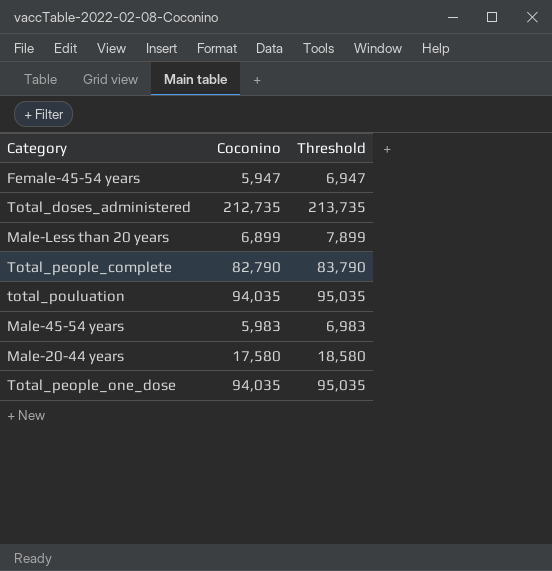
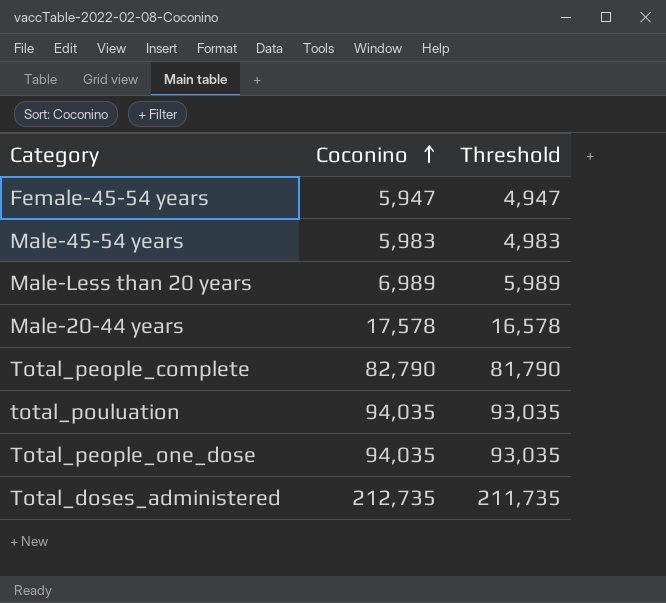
row order: none -> Coconino ascending
column Threshold | formula: [Coconino] + 1000 -> [Coconino] - 1000
Male-Less than 20 years | Coconino: 6,899 -> 6,989
Male-20-44 years | Coconino: 17,580 -> 17,578

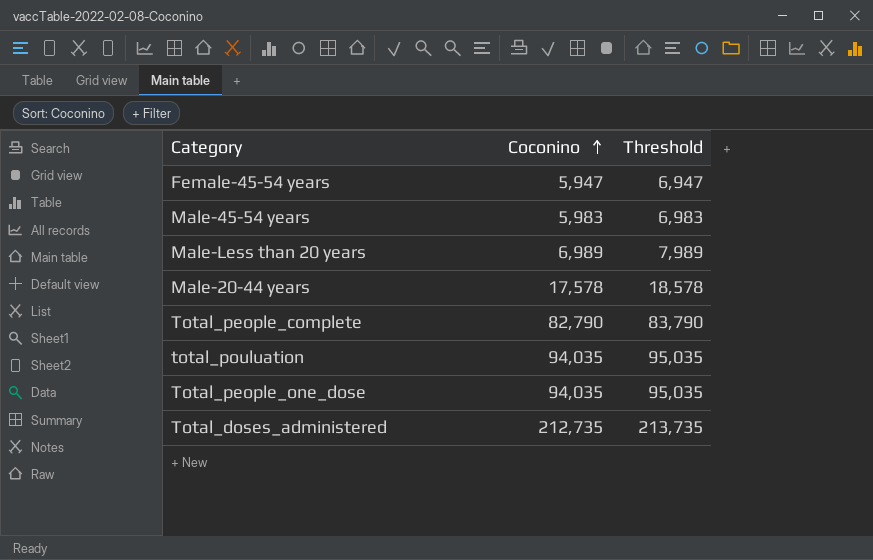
column Threshold | formula: [Coconino] - 1000 -> [Coconino] + 1000

